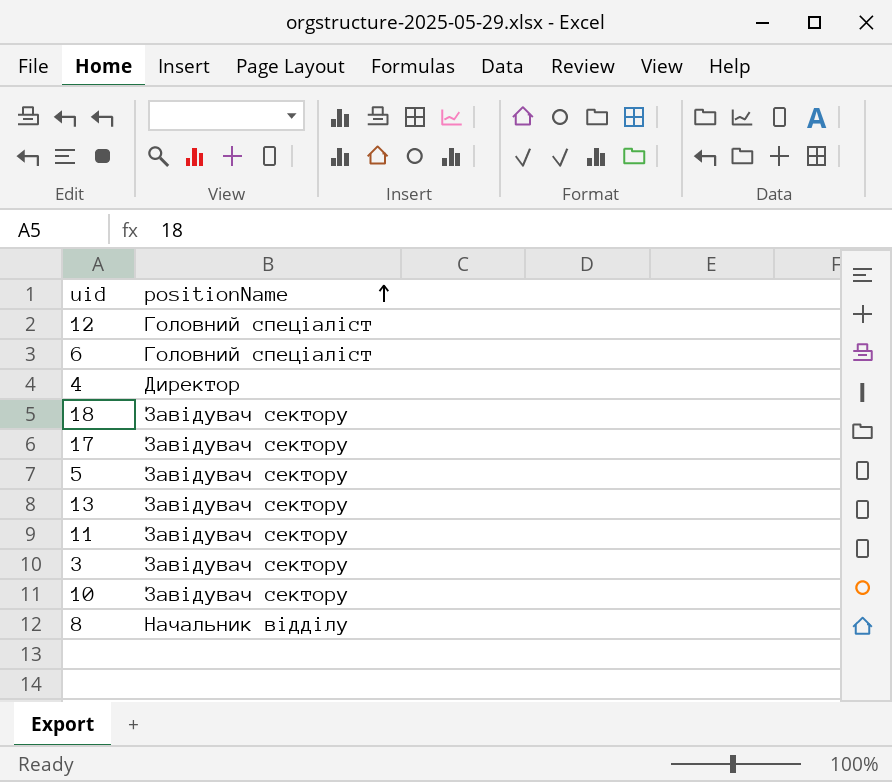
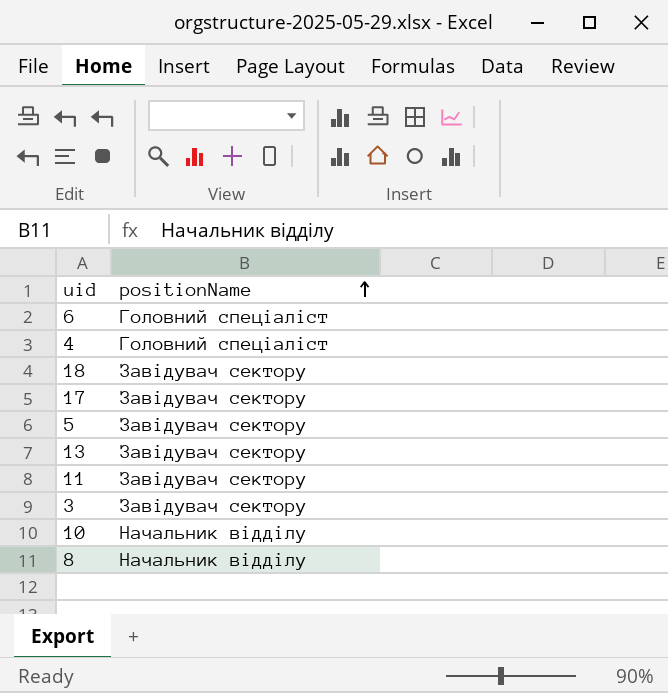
row 12: Головний спеціаліст -> none
4 | positionName: Директор -> Головний спеціаліст
10 | positionName: Завідувач сектору -> Начальник відділу

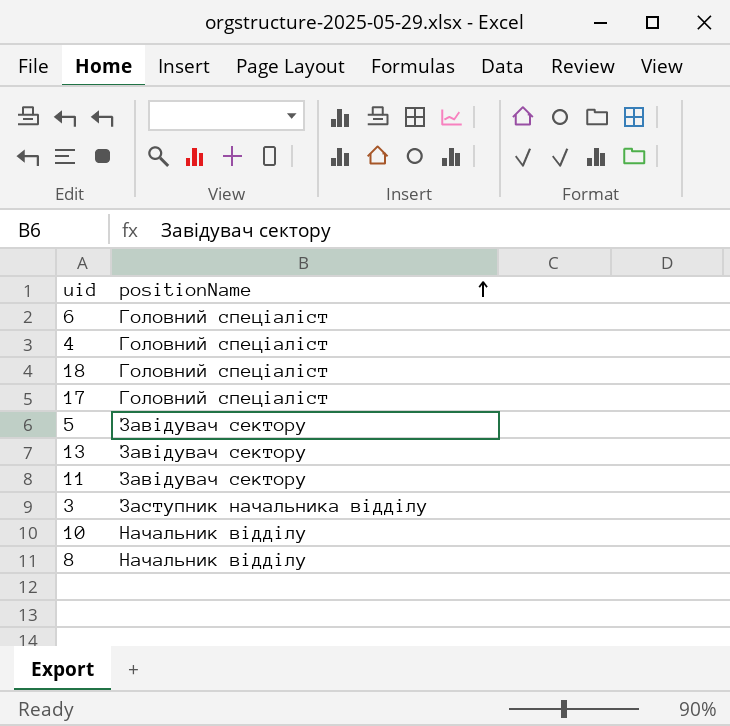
18 | positionName: Завідувач сектору -> Головний спеціаліст
17 | positionName: Завідувач сектору -> Головний спеціаліст
3 | positionName: Завідувач сектору -> Заступник начальника відділу

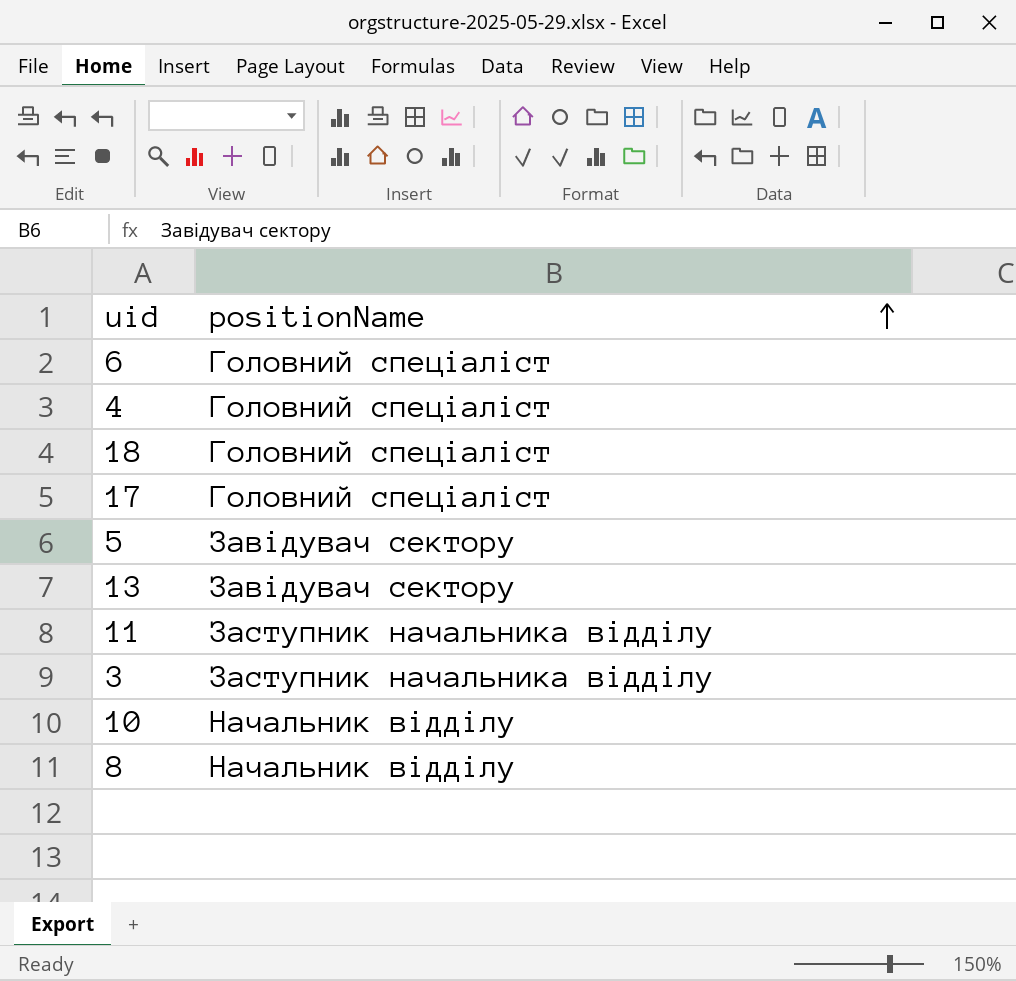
11 | positionName: Завідувач сектору -> Заступник начальника відділу

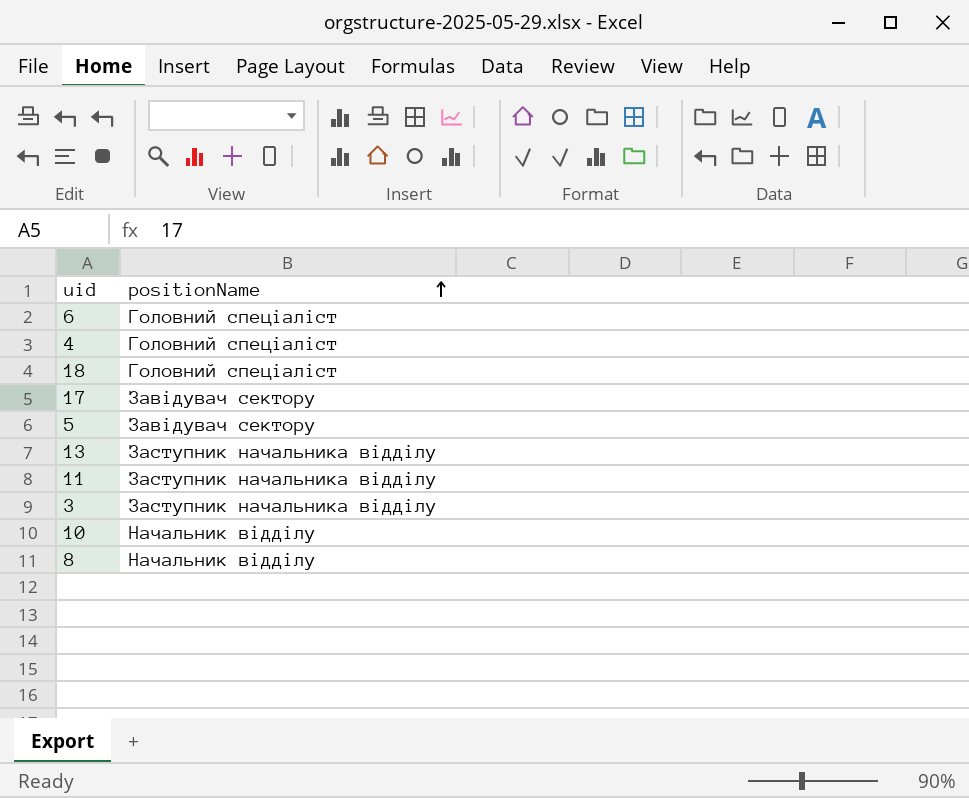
17 | positionName: Головний спеціаліст -> Завідувач сектору
13 | positionName: Завідувач сектору -> Заступник начальника відділу

